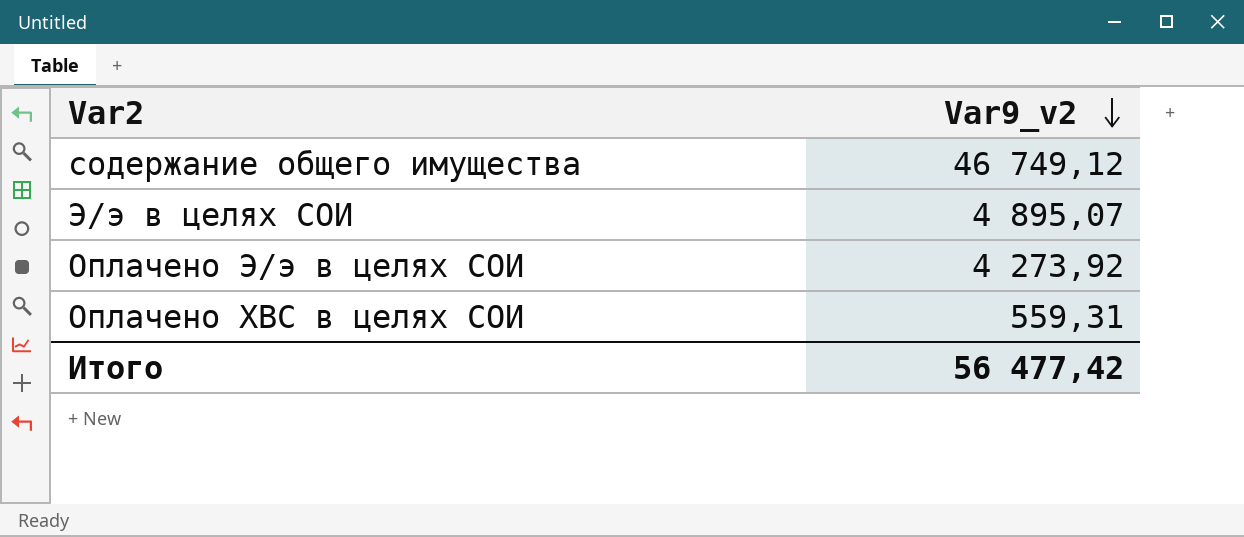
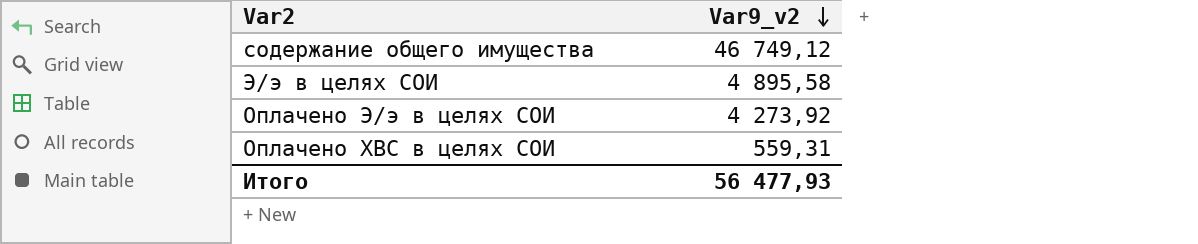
Э/э в целях СОИ | Var9_v2: 4 895,07 -> 4 895,58
Итого | Var9_v2: 56 477,42 -> 56 477,93

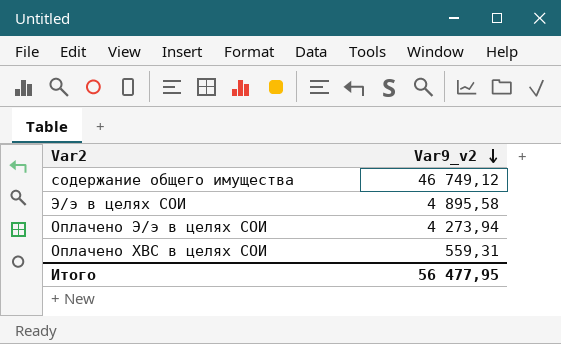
Оплачено Э/э в целях СОИ | Var9_v2: 4 273,92 -> 4 273,94
Итого | Var9_v2: 56 477,93 -> 56 477,95

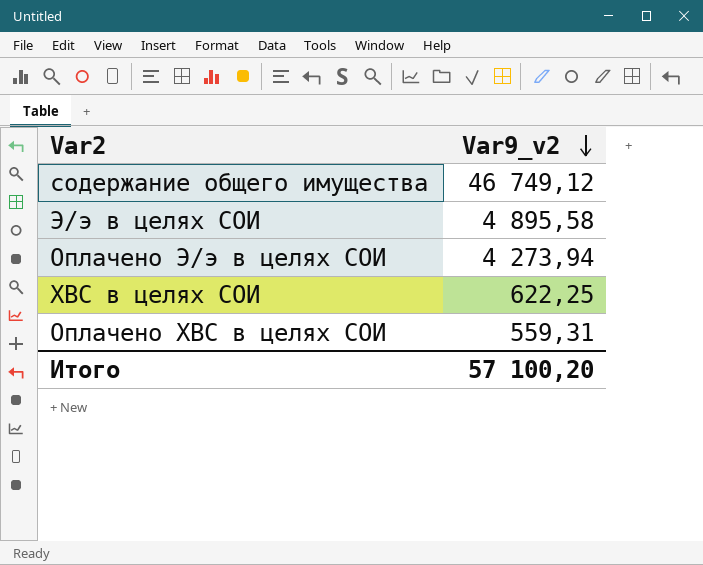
row ХВС в целях СОИ: none -> 622,25
Итого | Var9_v2: 56 477,95 -> 57 100,20

